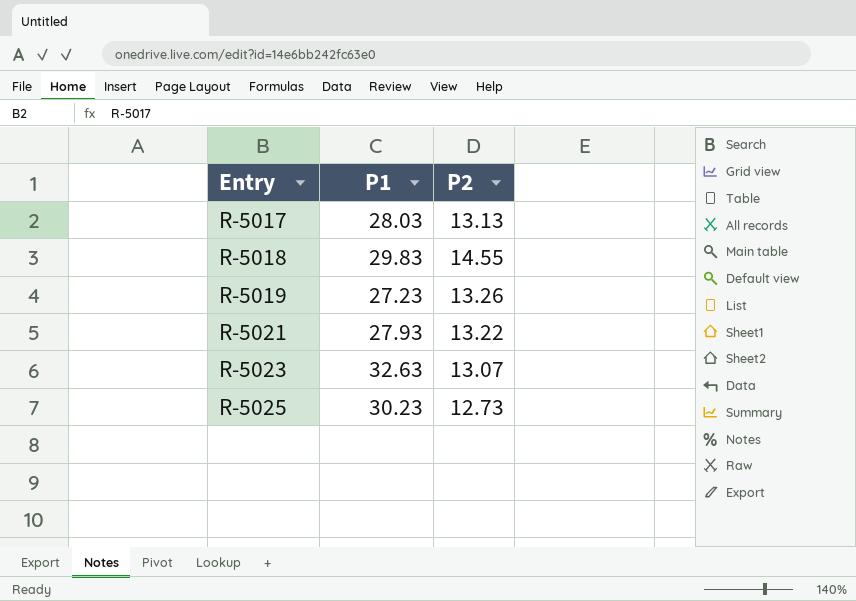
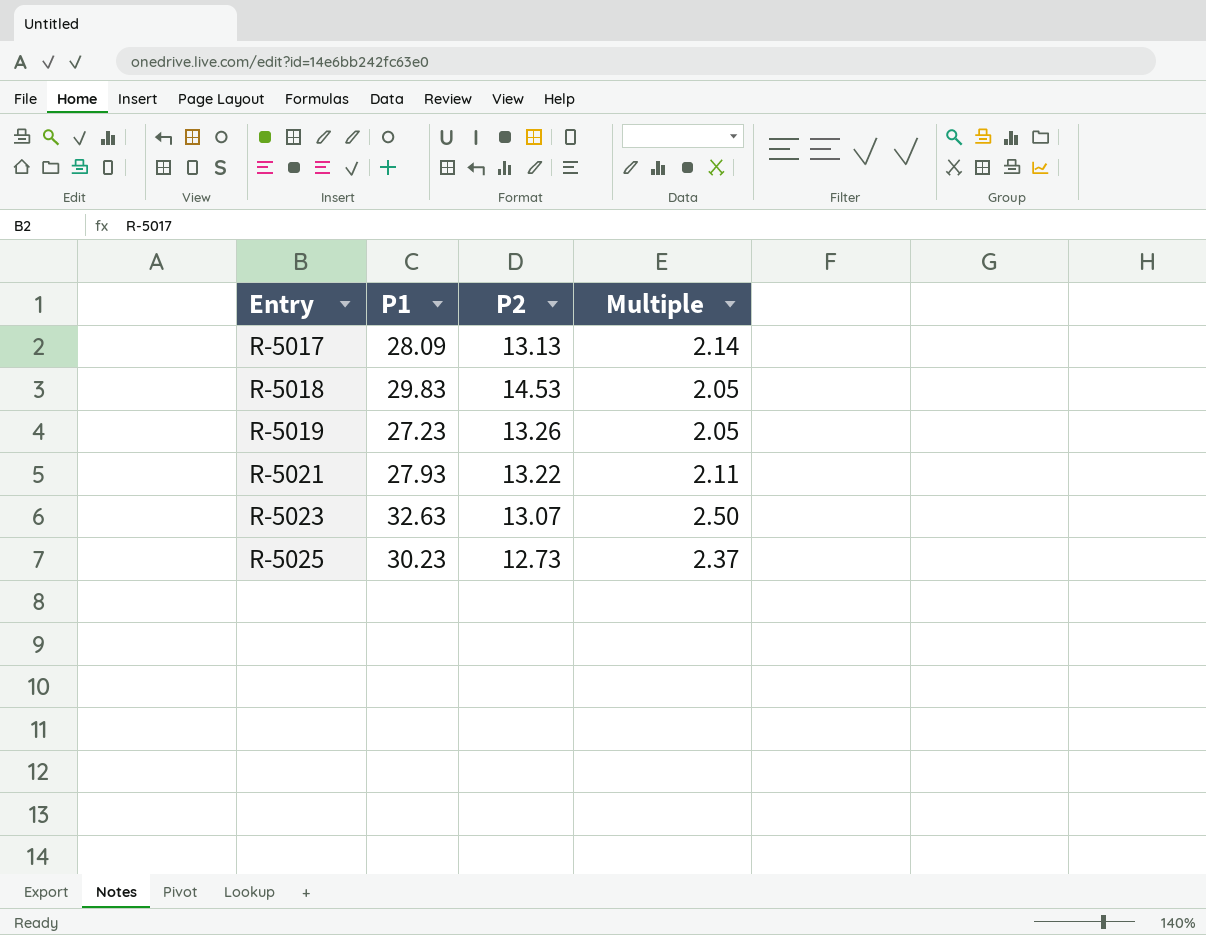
column Multiple | formula: none -> [P1] / [P2]
R-5017 | P1: 28.03 -> 28.09
R-5018 | P2: 14.55 -> 14.53

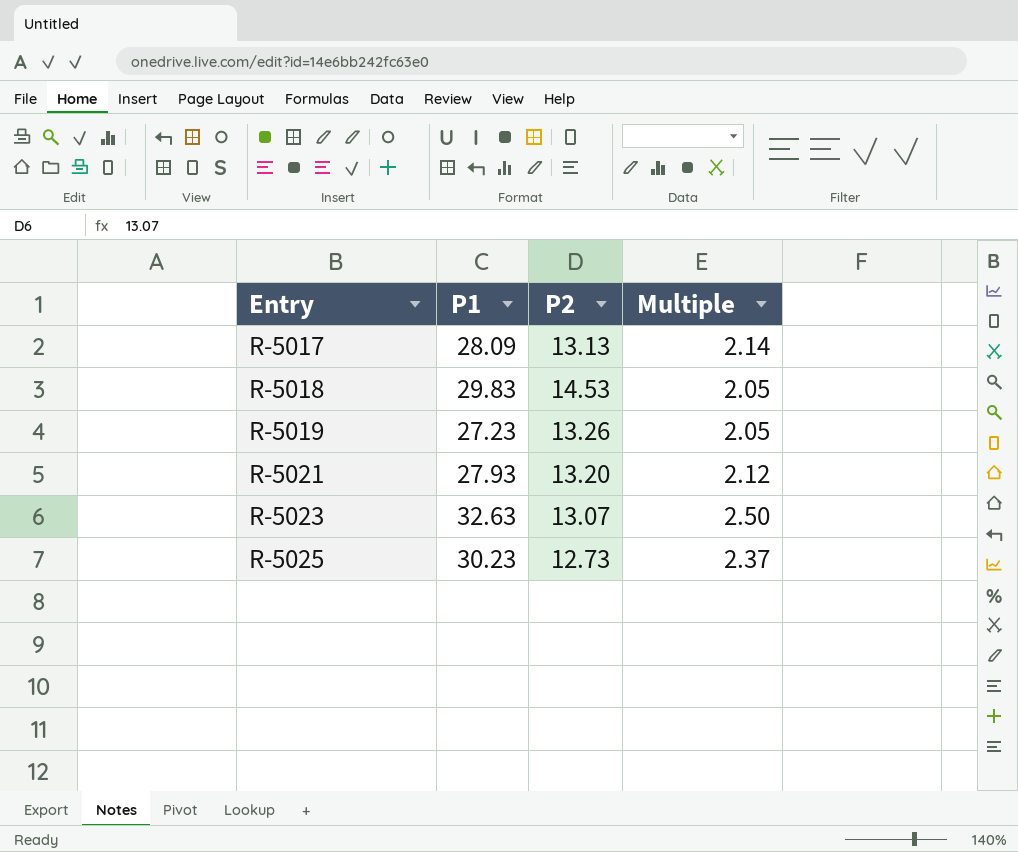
R-5021 | P2: 13.22 -> 13.20
R-5021 | Multiple: 2.11 -> 2.12

